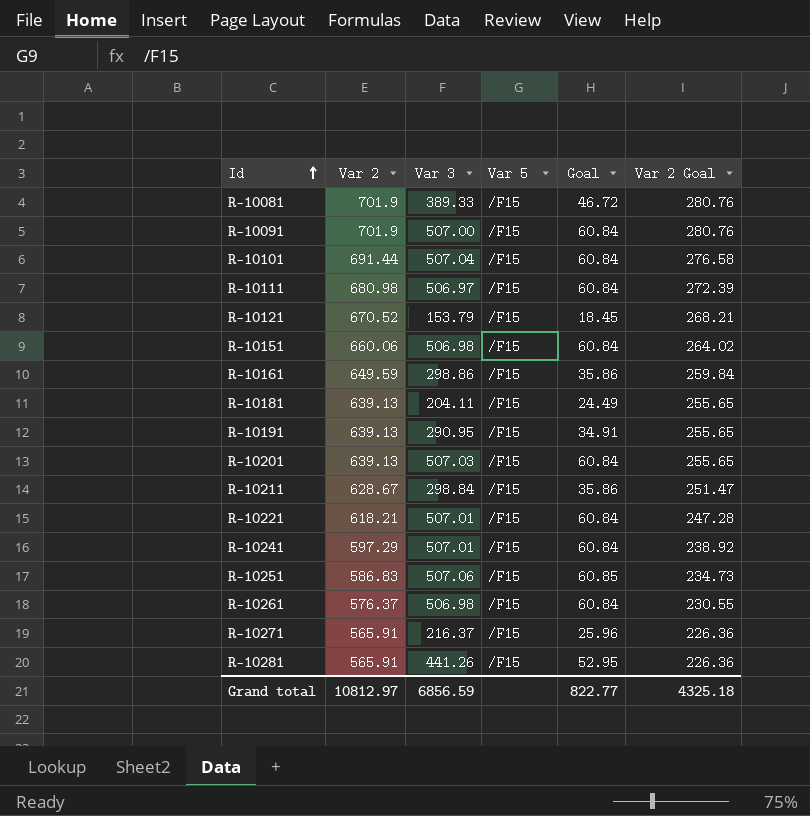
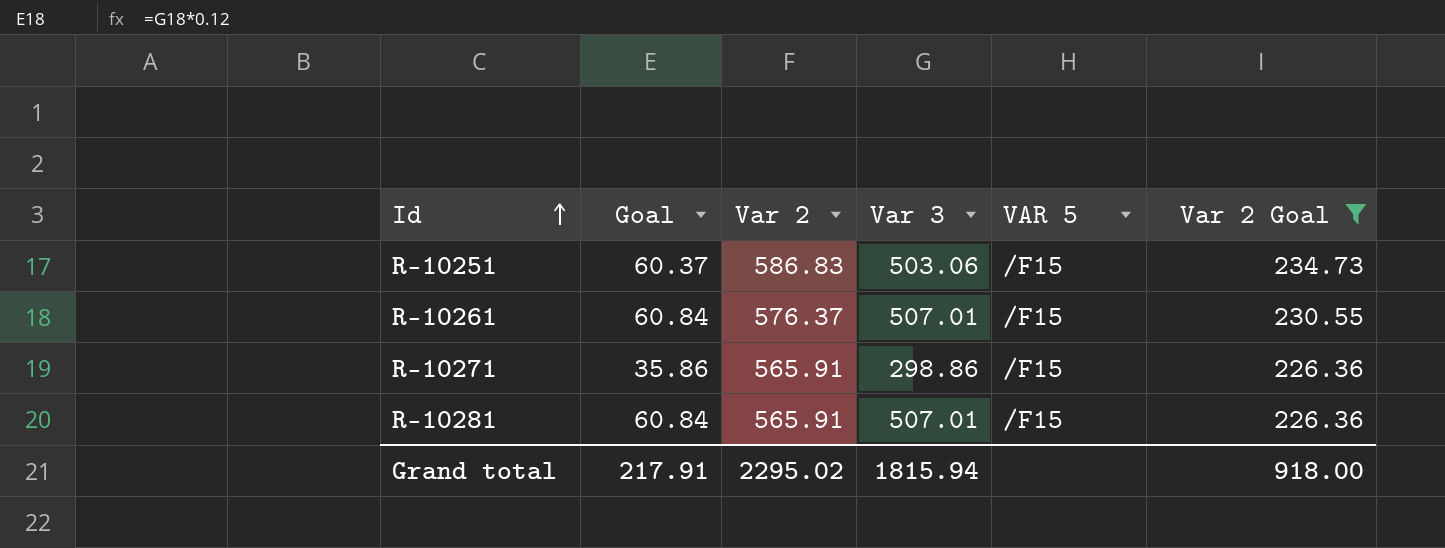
filter: none -> Var 2 Goal <= 234.73
column Goal | position: 5 -> 2
column name: Var 5 -> VAR 5
R-10251 | Goal: 60.85 -> 60.37
R-10251 | Var 3: 507.06 -> 503.06
R-10261 | Var 3: 506.98 -> 507.01
R-10271 | Goal: 25.96 -> 35.86
R-10271 | Var 3: 216.37 -> 298.86
R-10281 | Goal: 52.95 -> 60.84
R-10281 | Var 3: 441.26 -> 507.01
Grand total | Goal: 822.77 -> 217.91
Grand total | Var 2: 10812.97 -> 2295.02
Grand total | Var 3: 6856.59 -> 1815.94
Grand total | Var 2 Goal: 4325.18 -> 918.00

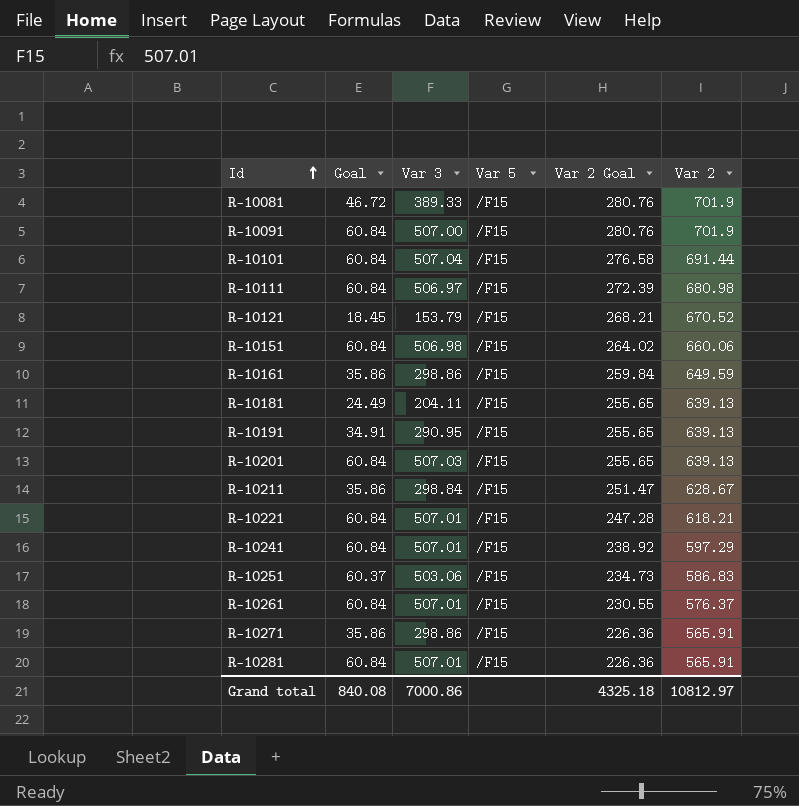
filter: Var 2 Goal <= 234.73 -> none
column name: VAR 5 -> Var 5
column Var 2 | position: 3 -> 6
Grand total | Goal: 217.91 -> 840.08
Grand total | Var 3: 1815.94 -> 7000.86
Grand total | Var 2 Goal: 918.00 -> 4325.18
Grand total | Var 2: 2295.02 -> 10812.97

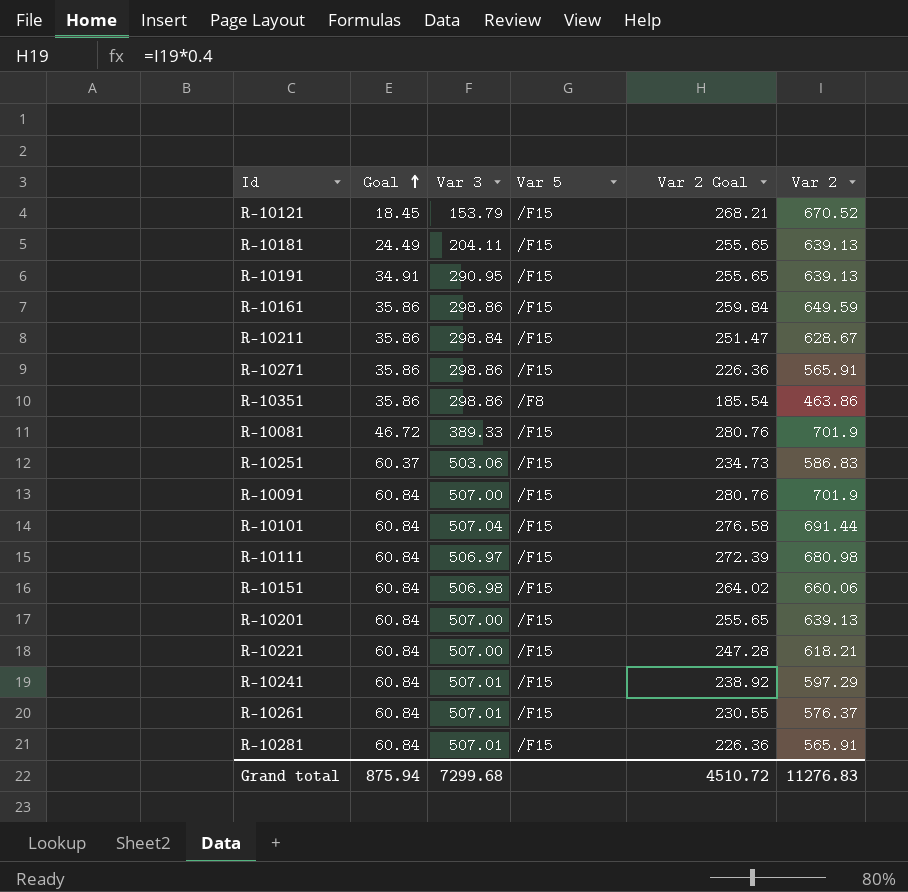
row order: Id ascending -> Goal ascending
row R-10351: none -> 35.86 | 298.86 | /F8 | 185.54 | 463.86
R-10201 | Var 3: 507.03 -> 507.00
R-10221 | Var 3: 507.01 -> 507.00
Grand total | Goal: 840.08 -> 875.94
Grand total | Var 3: 7000.86 -> 7299.68
Grand total | Var 2 Goal: 4325.18 -> 4510.72
Grand total | Var 2: 10812.97 -> 11276.83

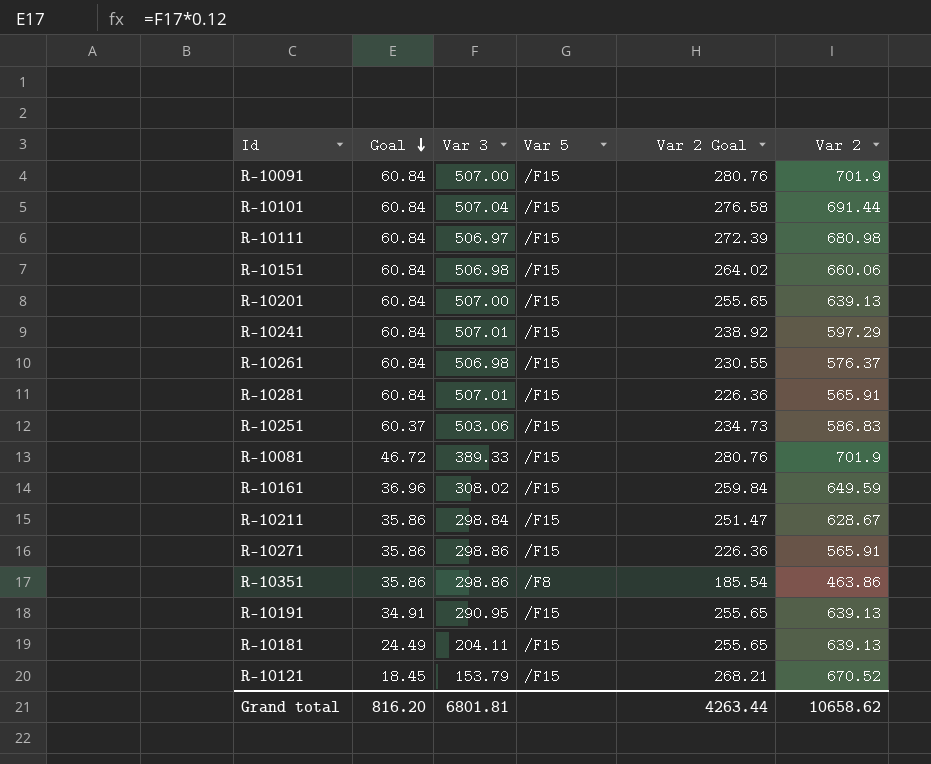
row order: Goal ascending -> Goal descending
row R-10221: 60.84 | 507.00 | /F15 | 247.28 | 618.21 -> none
R-10261 | Var 3: 507.01 -> 506.98
R-10161 | Goal: 35.86 -> 36.96
R-10161 | Var 3: 298.86 -> 308.02
Grand total | Goal: 875.94 -> 816.20
Grand total | Var 3: 7299.68 -> 6801.81
Grand total | Var 2 Goal: 4510.72 -> 4263.44
Grand total | Var 2: 11276.83 -> 10658.62

